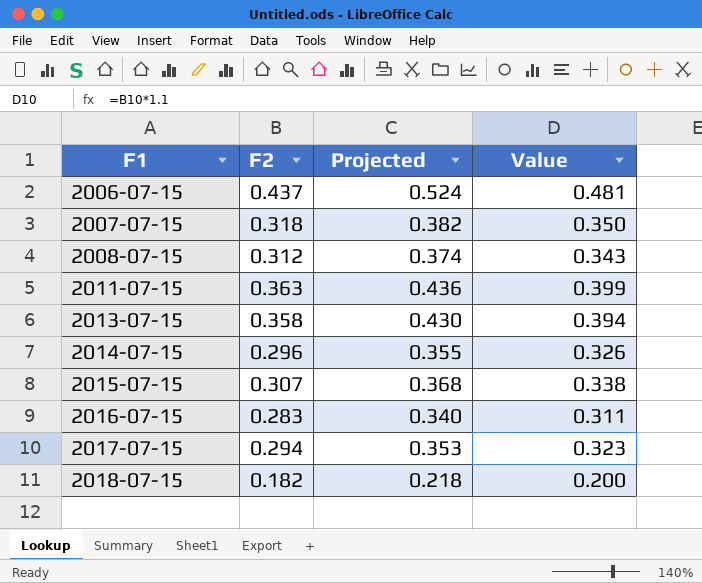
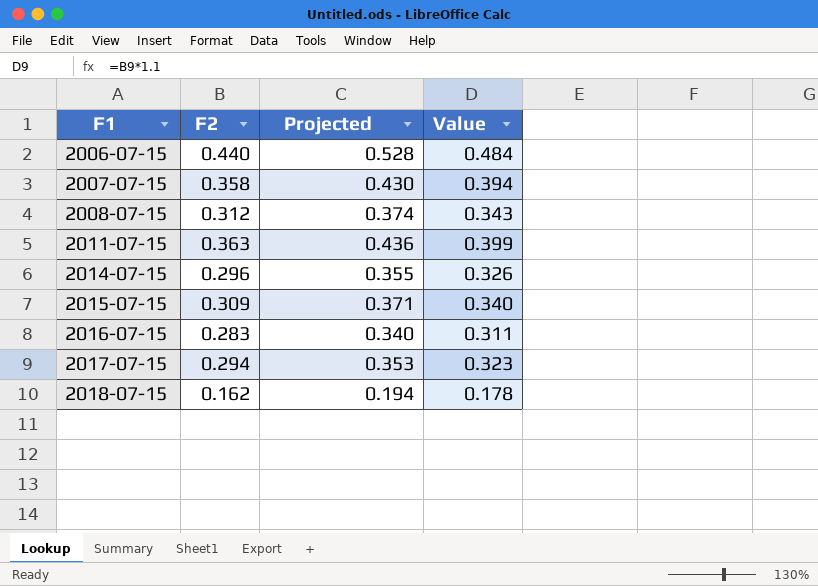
row 2013-07-15: 0.358 | 0.430 | 0.394 -> none
2006-07-15 | F2: 0.437 -> 0.440
2006-07-15 | Projected: 0.524 -> 0.528
2006-07-15 | Value: 0.481 -> 0.484
2007-07-15 | F2: 0.318 -> 0.358
2007-07-15 | Projected: 0.382 -> 0.430
2007-07-15 | Value: 0.350 -> 0.394
2015-07-15 | F2: 0.307 -> 0.309
2015-07-15 | Projected: 0.368 -> 0.371
2015-07-15 | Value: 0.338 -> 0.340
2018-07-15 | F2: 0.182 -> 0.162
2018-07-15 | Projected: 0.218 -> 0.194
2018-07-15 | Value: 0.200 -> 0.178

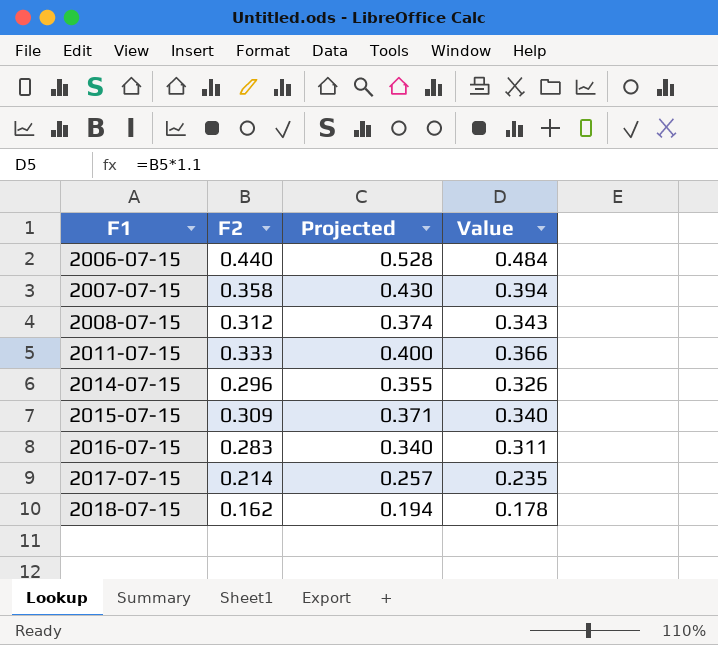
2011-07-15 | F2: 0.363 -> 0.333
2011-07-15 | Projected: 0.436 -> 0.400
2011-07-15 | Value: 0.399 -> 0.366
2017-07-15 | F2: 0.294 -> 0.214
2017-07-15 | Projected: 0.353 -> 0.257
2017-07-15 | Value: 0.323 -> 0.235

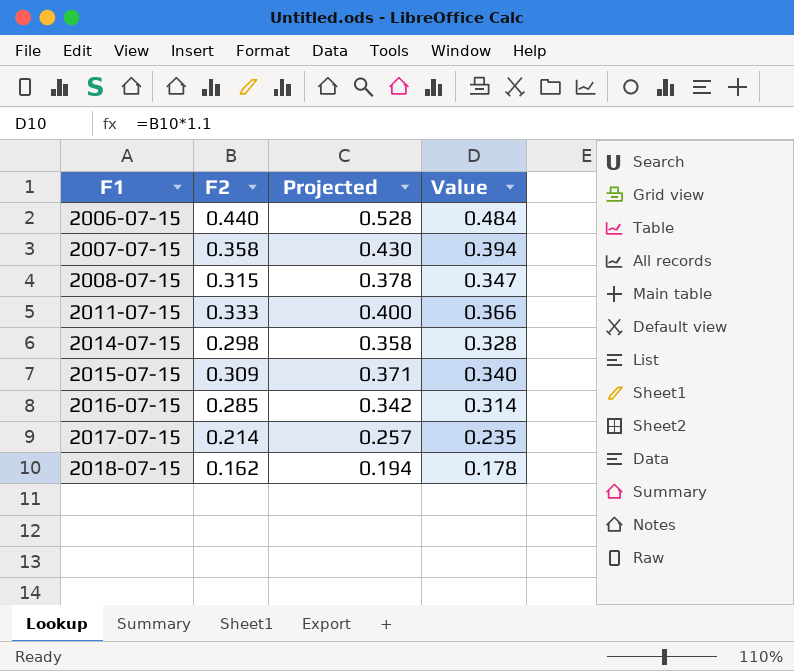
2008-07-15 | F2: 0.312 -> 0.315
2008-07-15 | Projected: 0.374 -> 0.378
2008-07-15 | Value: 0.343 -> 0.347
2014-07-15 | F2: 0.296 -> 0.298
2014-07-15 | Projected: 0.355 -> 0.358
2014-07-15 | Value: 0.326 -> 0.328
2016-07-15 | F2: 0.283 -> 0.285
2016-07-15 | Projected: 0.340 -> 0.342
2016-07-15 | Value: 0.311 -> 0.314

